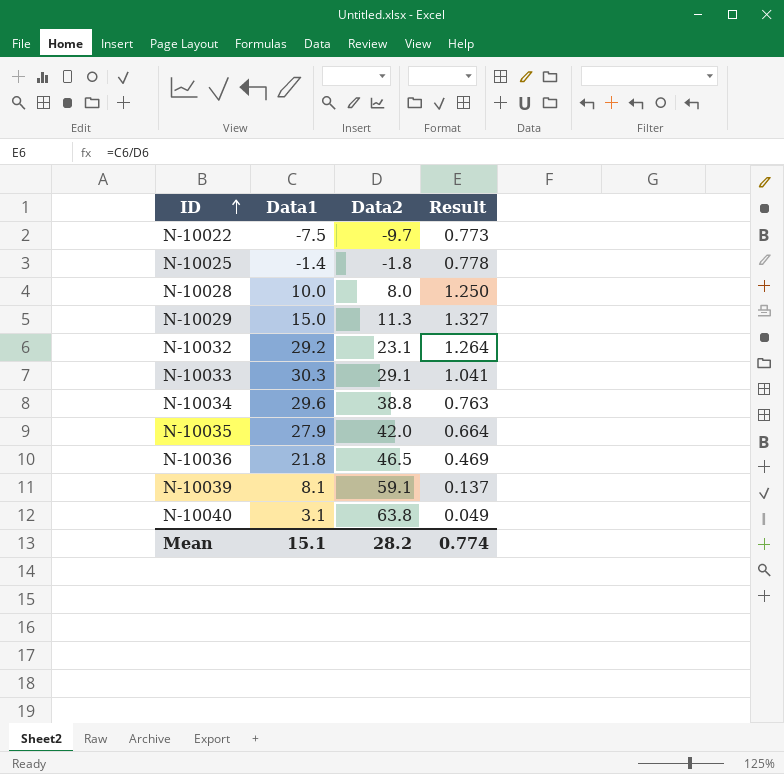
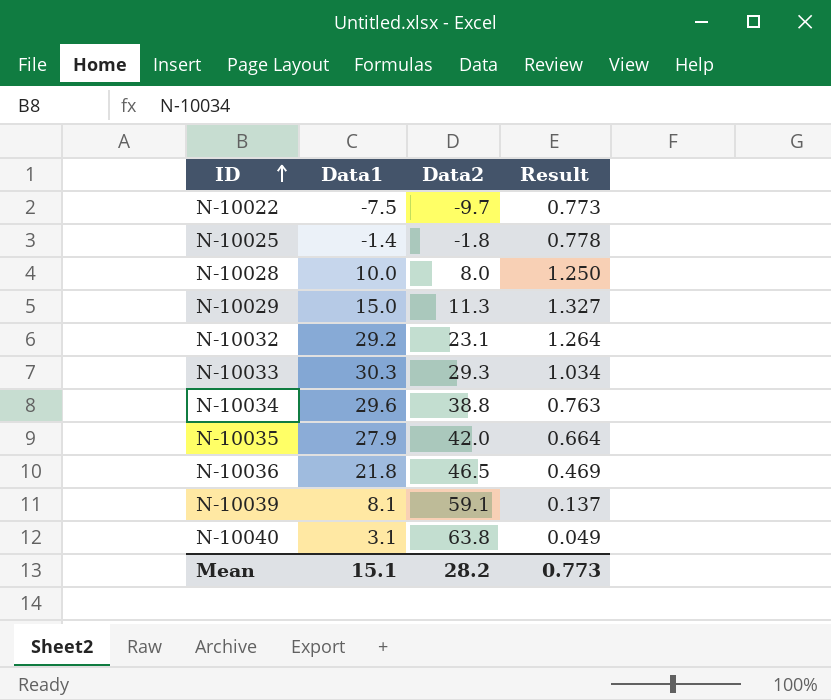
N-10033 | Data2: 29.1 -> 29.3
N-10033 | Result: 1.041 -> 1.034
Mean | Result: 0.774 -> 0.773

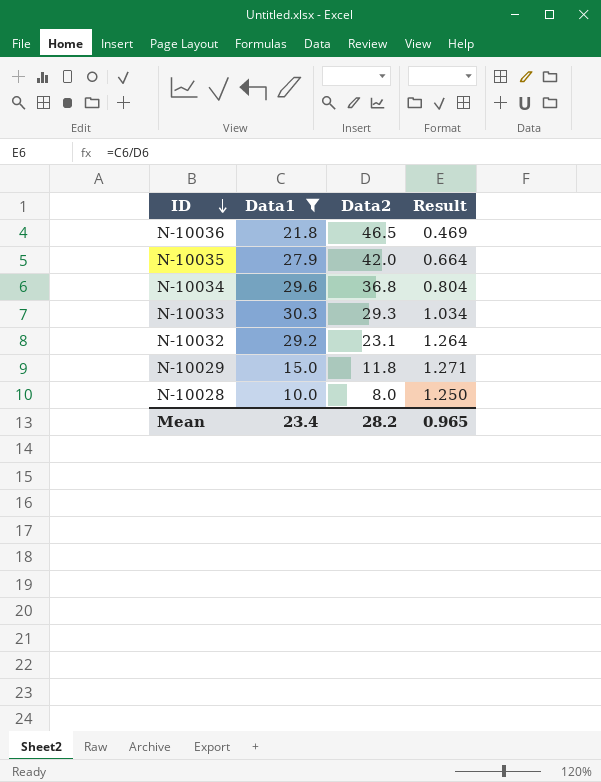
filter: none -> Data1 >= 10.0
row order: ID ascending -> ID descending
N-10034 | Data2: 38.8 -> 36.8
N-10034 | Result: 0.763 -> 0.804
N-10029 | Data2: 11.3 -> 11.8
N-10029 | Result: 1.327 -> 1.271
Mean | Data1: 15.1 -> 23.4
Mean | Result: 0.773 -> 0.965

